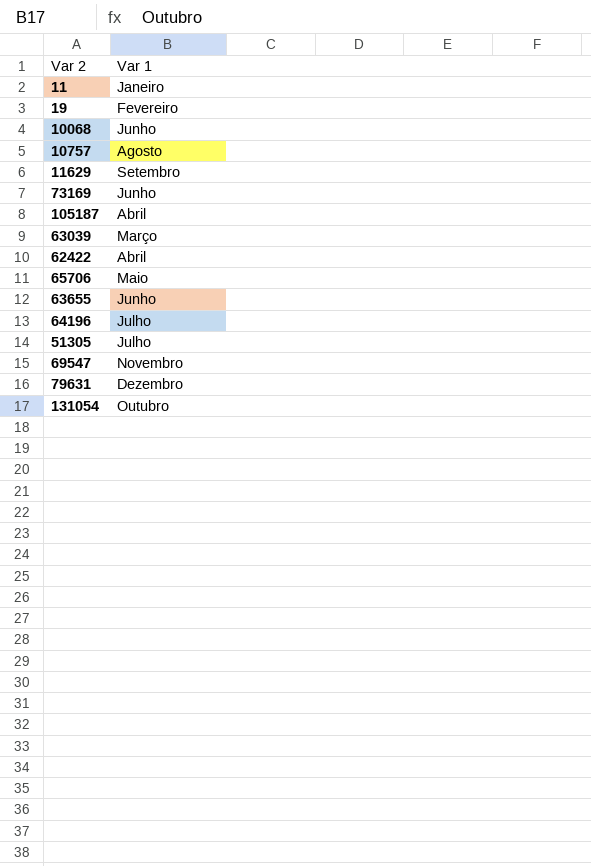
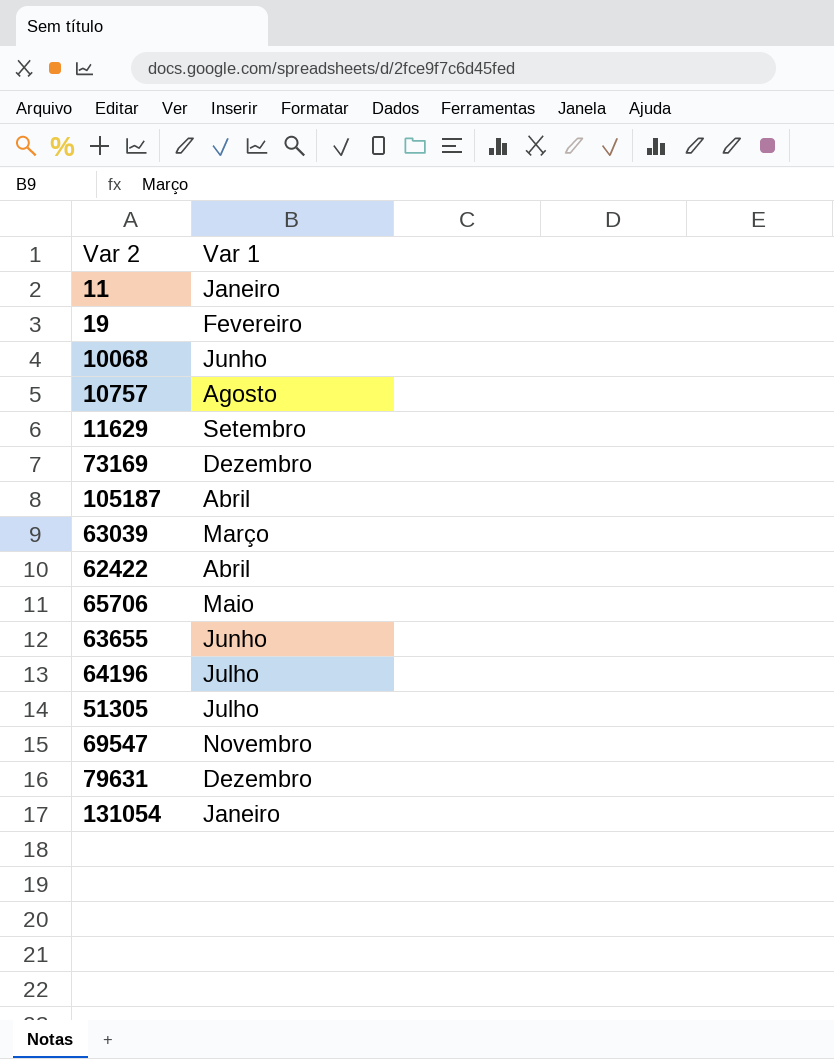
73169 | Var 1: Junho -> Dezembro
131054 | Var 1: Outubro -> Janeiro

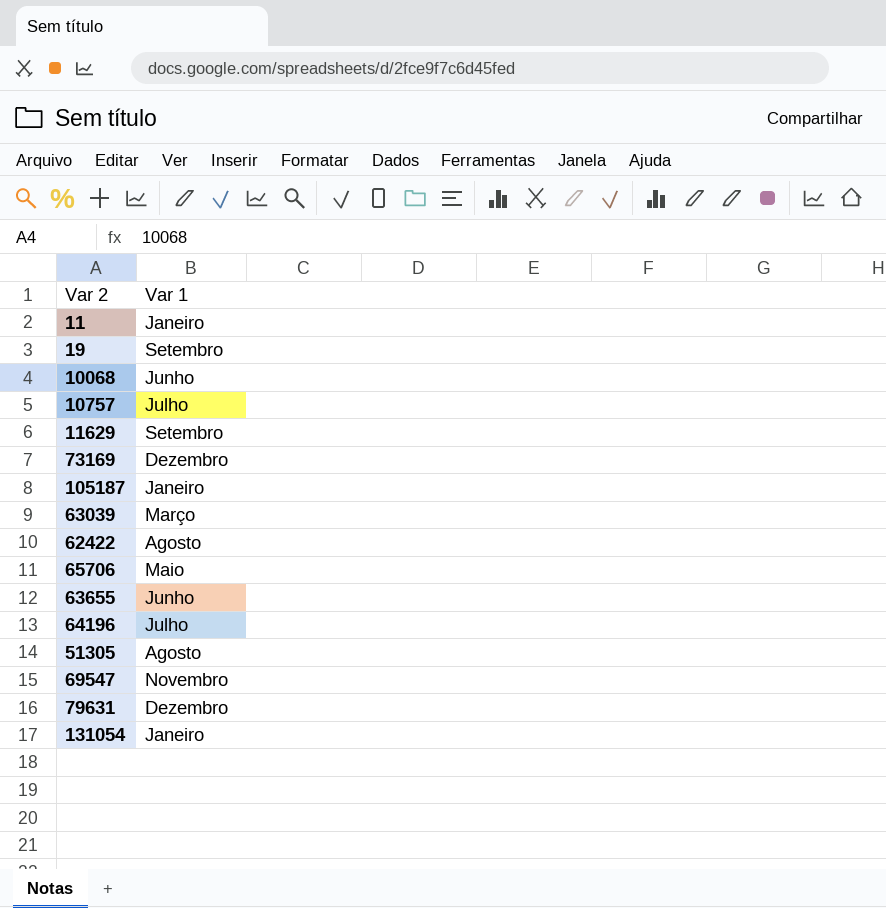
19 | Var 1: Fevereiro -> Setembro
10757 | Var 1: Agosto -> Julho
105187 | Var 1: Abril -> Janeiro
62422 | Var 1: Abril -> Agosto
51305 | Var 1: Julho -> Agosto

